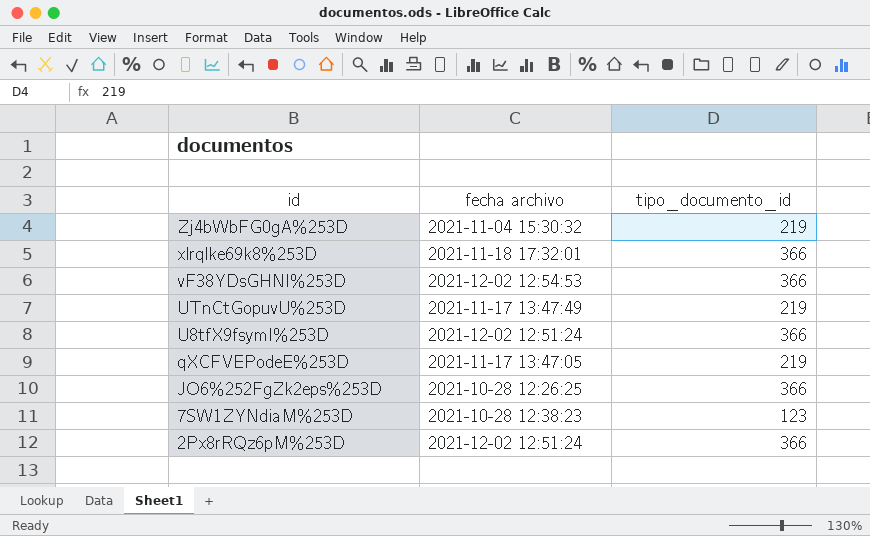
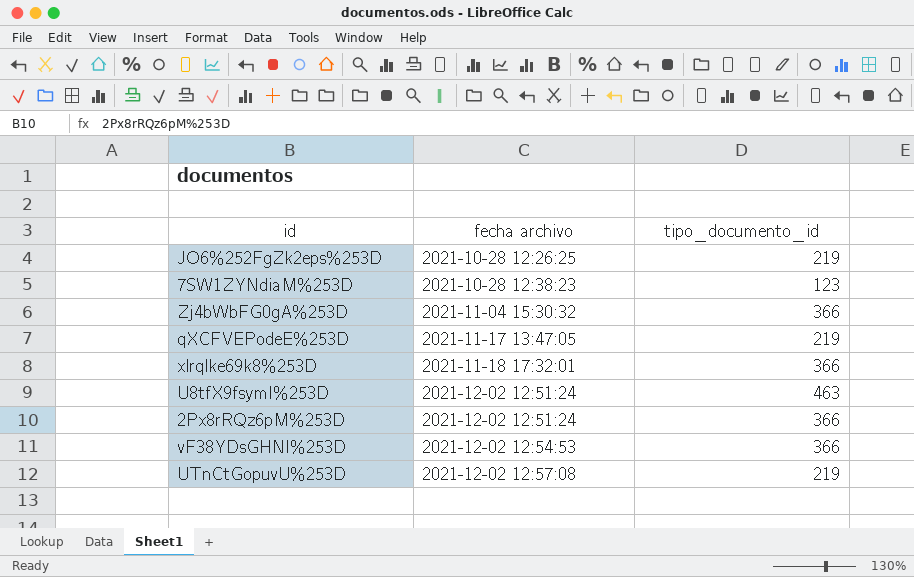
row order: id descending -> fecha archivo ascending
JO6%252FgZk2eps%253D | tipo_documento_id: 366 -> 219
Zj4bWbFG0gA%253D | tipo_documento_id: 219 -> 366
U8tfX9fsymI%253D | tipo_documento_id: 366 -> 463
UTnCtGopuvU%253D | fecha archivo: 2021-11-17 13:47:49 -> 2021-12-02 12:57:08

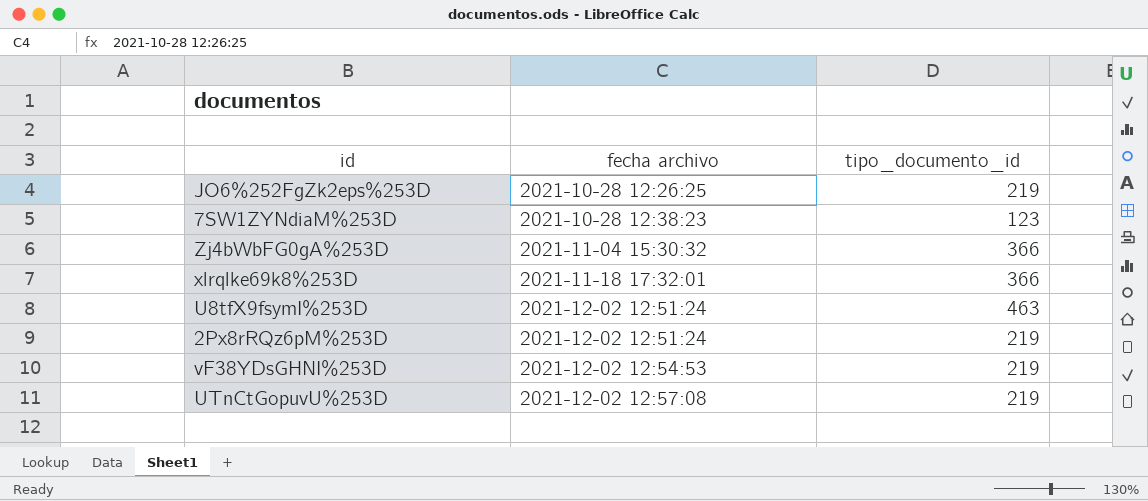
row qXCFVEPodeE%253D: 2021-11-17 13:47:05 | 219 -> none
2Px8rRQz6pM%253D | tipo_documento_id: 366 -> 219
vF38YDsGHNI%253D | tipo_documento_id: 366 -> 219

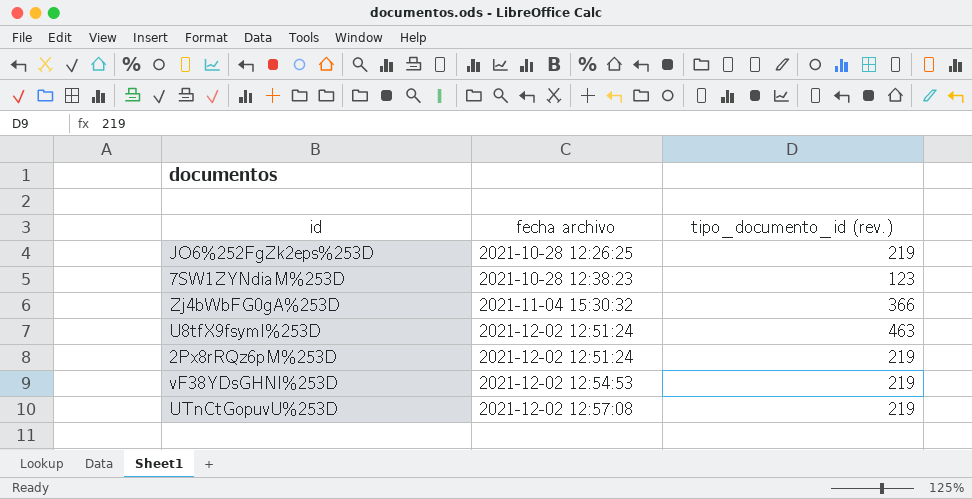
column name: tipo_documento_id -> tipo_documento_id (rev.)
row xlrqlke69k8%253D: 2021-11-18 17:32:01 | 366 -> none

